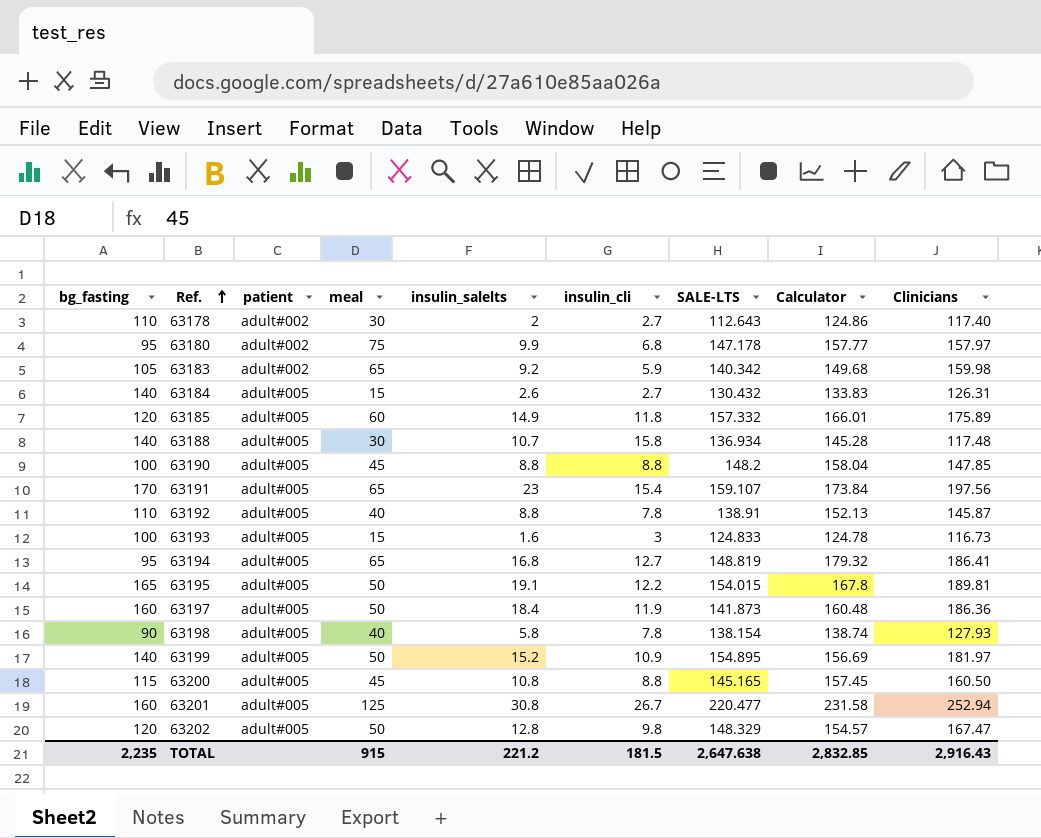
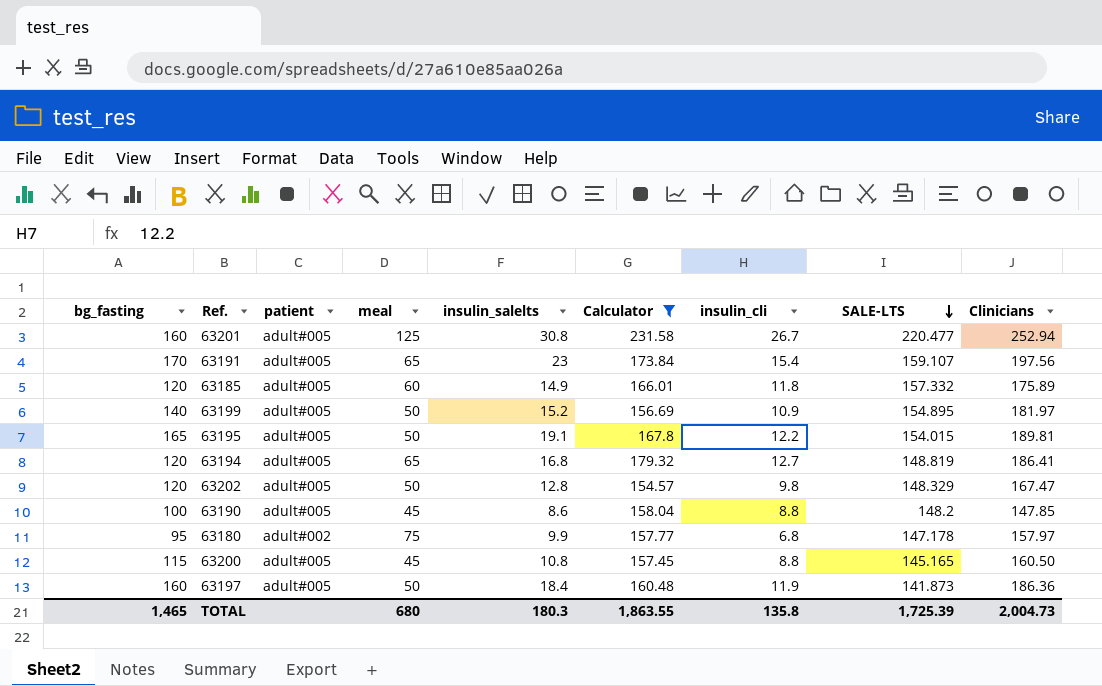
filter: none -> Calculator >= 154.57
row order: Ref. ascending -> SALE-LTS descending
column Calculator | position: 8 -> 6
63194 | bg_fasting: 95 -> 120
63190 | insulin_salelts: 8.8 -> 8.6
TOTAL | bg_fasting: 2,235 -> 1,465
TOTAL | meal: 915 -> 680
TOTAL | insulin_salelts: 221.2 -> 180.3
TOTAL | Calculator: 2,832.85 -> 1,863.55
TOTAL | insulin_cli: 181.5 -> 135.8
TOTAL | SALE-LTS: 2,647.638 -> 1,725.39
TOTAL | Clinicians: 2,916.43 -> 2,004.73

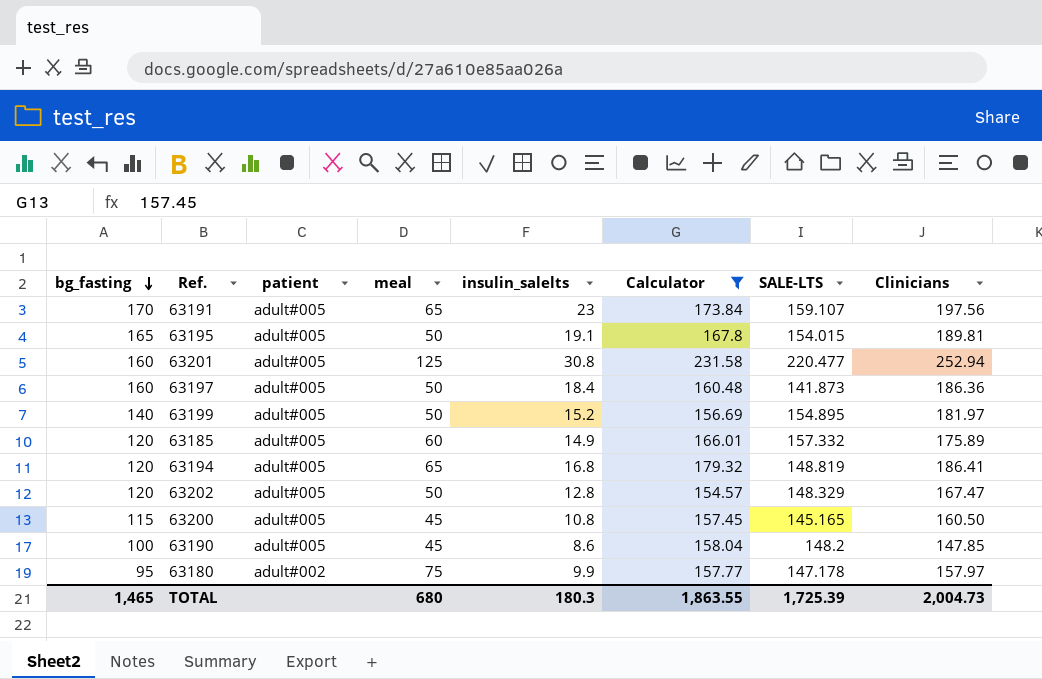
row order: SALE-LTS descending -> bg_fasting descending
column insulin_cli | position: 7 -> none

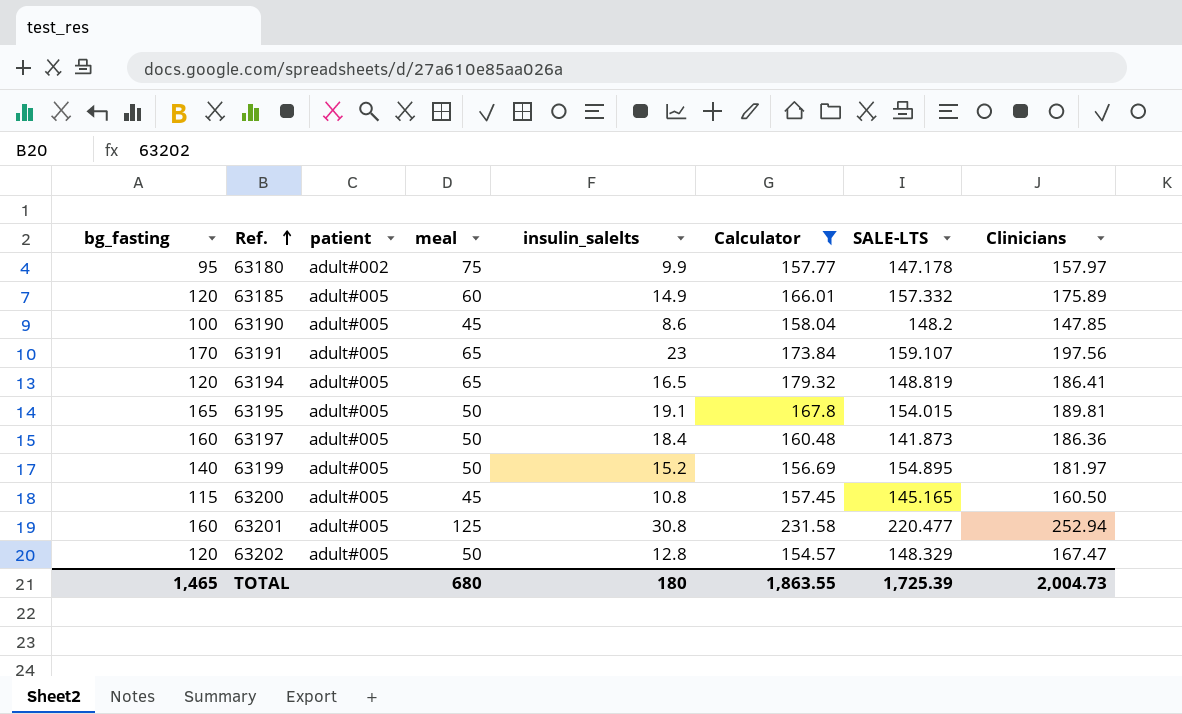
row order: bg_fasting descending -> Ref. ascending
63194 | insulin_salelts: 16.8 -> 16.5
TOTAL | insulin_salelts: 180.3 -> 180

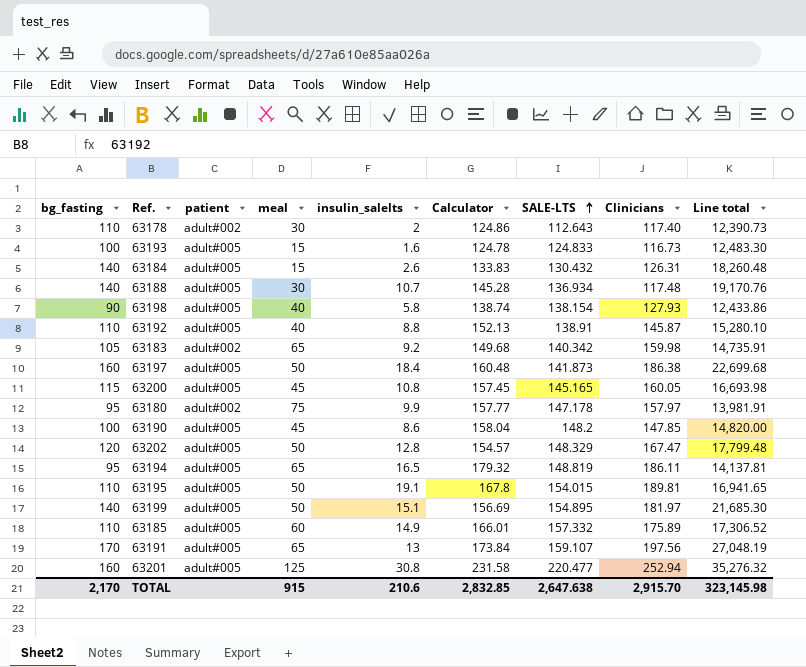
filter: Calculator >= 154.57 -> none
row order: Ref. ascending -> SALE-LTS ascending
column Line total | formula: none -> [bg_fasting] * [SALE-LTS]
63197 | Clinicians: 186.36 -> 186.38
63200 | Clinicians: 160.50 -> 160.05
63194 | bg_fasting: 120 -> 95
63194 | Clinicians: 186.41 -> 186.11
63195 | bg_fasting: 165 -> 110
63199 | insulin_salelts: 15.2 -> 15.1
63185 | bg_fasting: 120 -> 110
63191 | insulin_salelts: 23 -> 13
TOTAL | bg_fasting: 1,465 -> 2,170
TOTAL | meal: 680 -> 915
TOTAL | insulin_salelts: 180 -> 210.6
TOTAL | Calculator: 1,863.55 -> 2,832.85
TOTAL | SALE-LTS: 1,725.39 -> 2,647.638
TOTAL | Clinicians: 2,004.73 -> 2,915.70

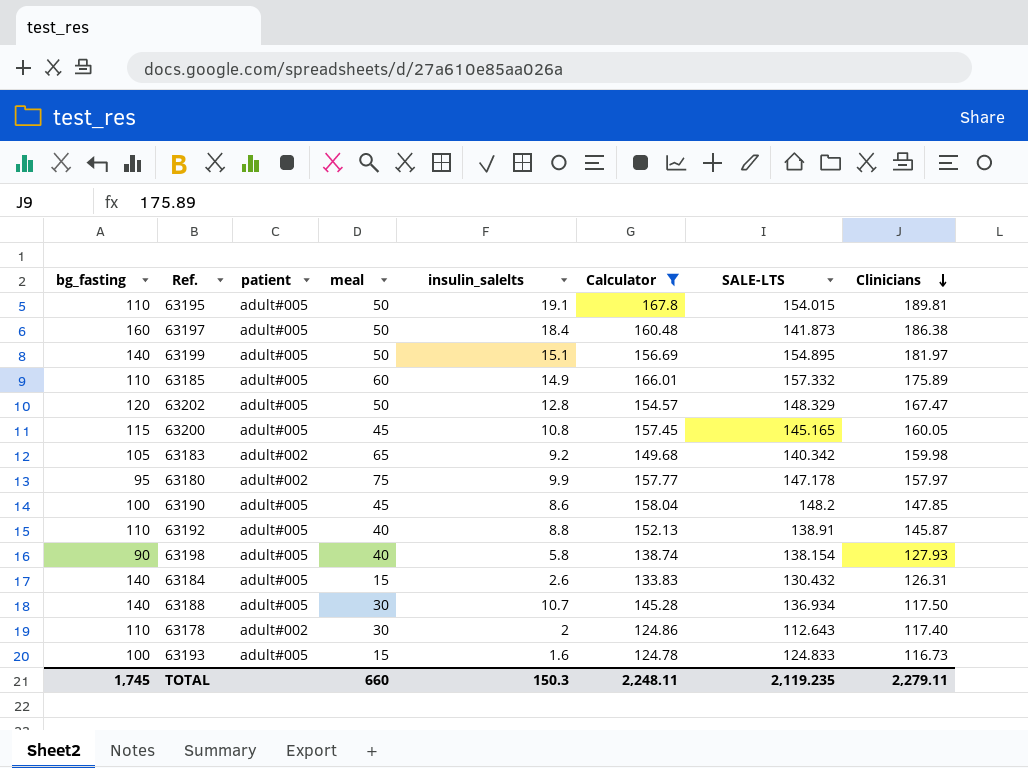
filter: none -> Calculator <= 167.8
row order: SALE-LTS ascending -> Clinicians descending
column Line total | formula: [bg_fasting] * [SALE-LTS] -> none
63188 | Clinicians: 117.48 -> 117.50
TOTAL | bg_fasting: 2,170 -> 1,745
TOTAL | meal: 915 -> 660
TOTAL | insulin_salelts: 210.6 -> 150.3
TOTAL | Calculator: 2,832.85 -> 2,248.11
TOTAL | SALE-LTS: 2,647.638 -> 2,119.235
TOTAL | Clinicians: 2,915.70 -> 2,279.11

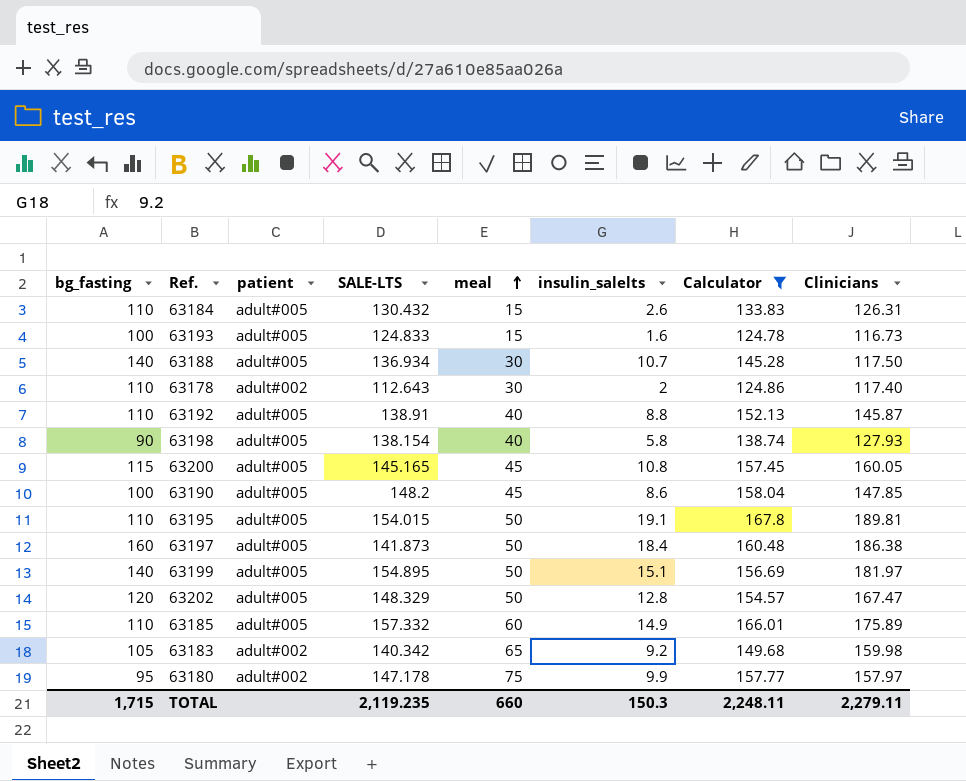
row order: Clinicians descending -> meal ascending
column SALE-LTS | position: 7 -> 4
63184 | bg_fasting: 140 -> 110
TOTAL | bg_fasting: 1,745 -> 1,715

